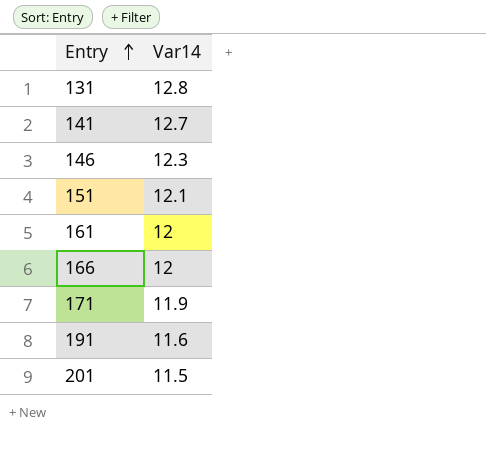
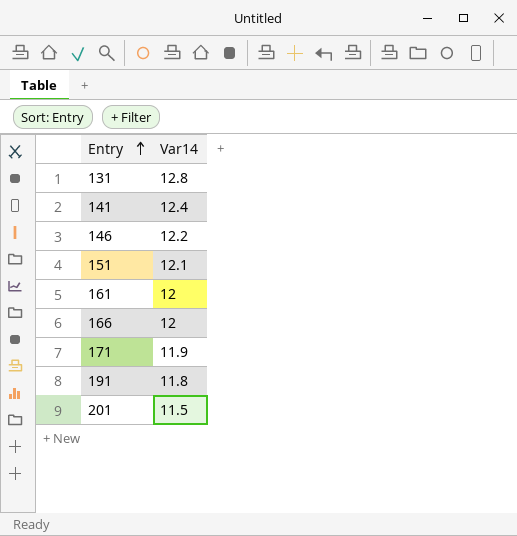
141 | Var14: 12.7 -> 12.4
146 | Var14: 12.3 -> 12.2
191 | Var14: 11.6 -> 11.8

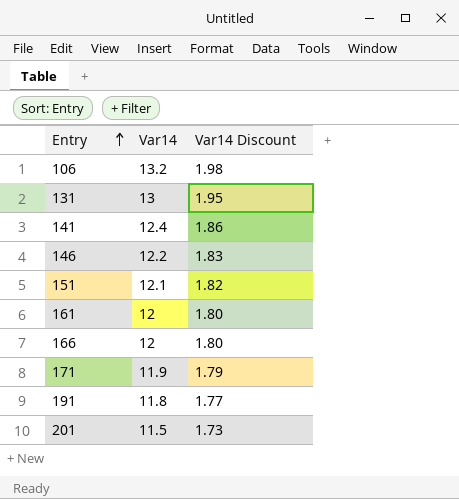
column Var14 Discount | formula: none -> [Var14] * 0.15
row 106: none -> 13.2 | 1.98
131 | Var14: 12.8 -> 13

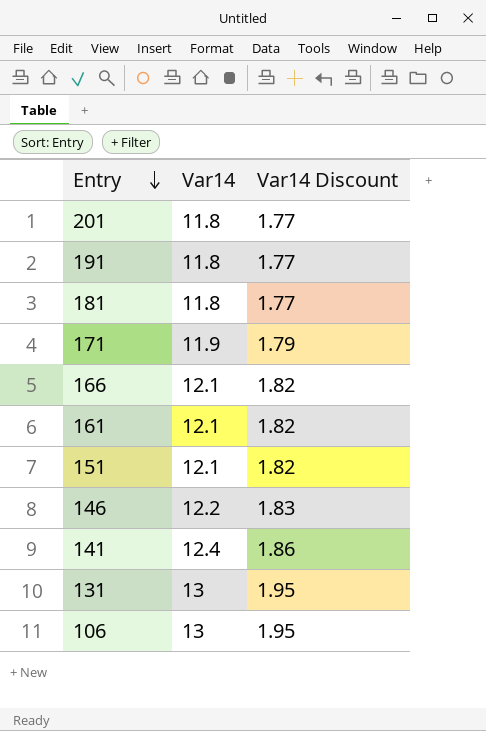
row order: Entry ascending -> Entry descending
201 | Var14: 11.5 -> 11.8
201 | Var14 Discount: 1.73 -> 1.77
row 181: none -> 11.8 | 1.77
166 | Var14: 12 -> 12.1
166 | Var14 Discount: 1.80 -> 1.82
161 | Var14: 12 -> 12.1
161 | Var14 Discount: 1.80 -> 1.82
106 | Var14: 13.2 -> 13
106 | Var14 Discount: 1.98 -> 1.95

